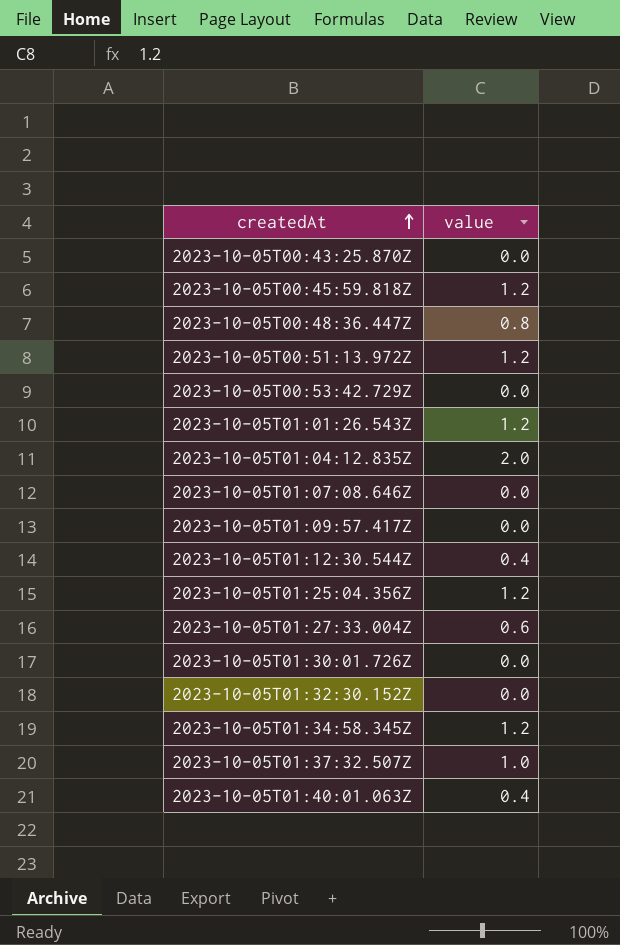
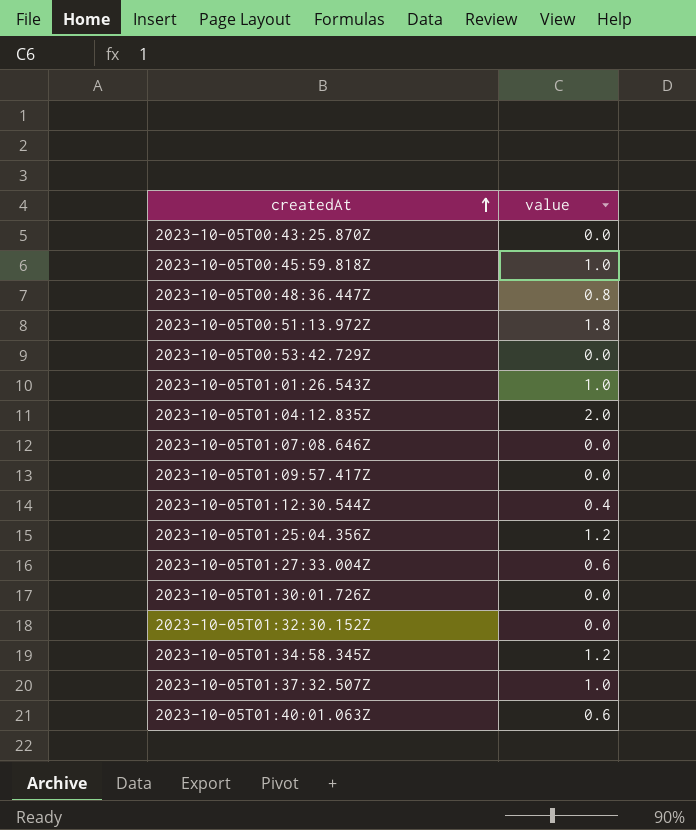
2023-10-05T00:45:59.818Z | value: 1.2 -> 1.0
2023-10-05T00:51:13.972Z | value: 1.2 -> 1.8
2023-10-05T01:01:26.543Z | value: 1.2 -> 1.0
2023-10-05T01:40:01.063Z | value: 0.4 -> 0.6

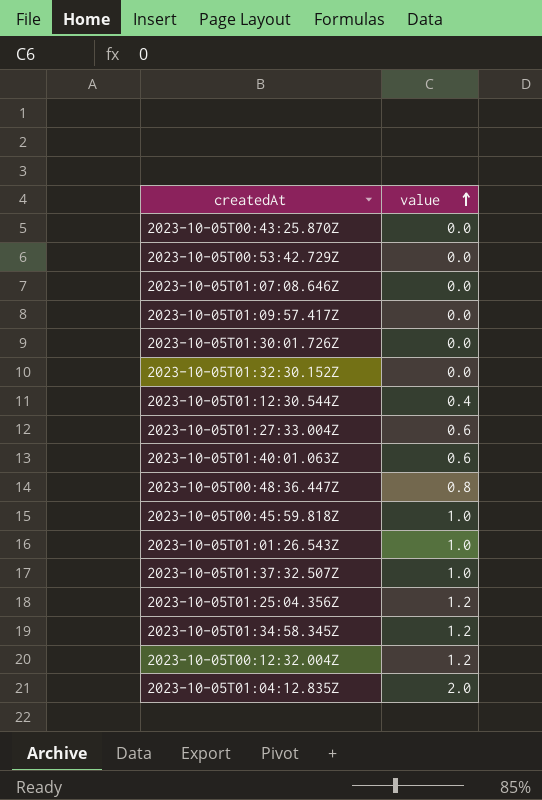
row order: createdAt ascending -> value ascending
row 2023-10-05T00:51:13.972Z: 1.8 -> none
row 2023-10-05T00:12:32.004Z: none -> 1.2

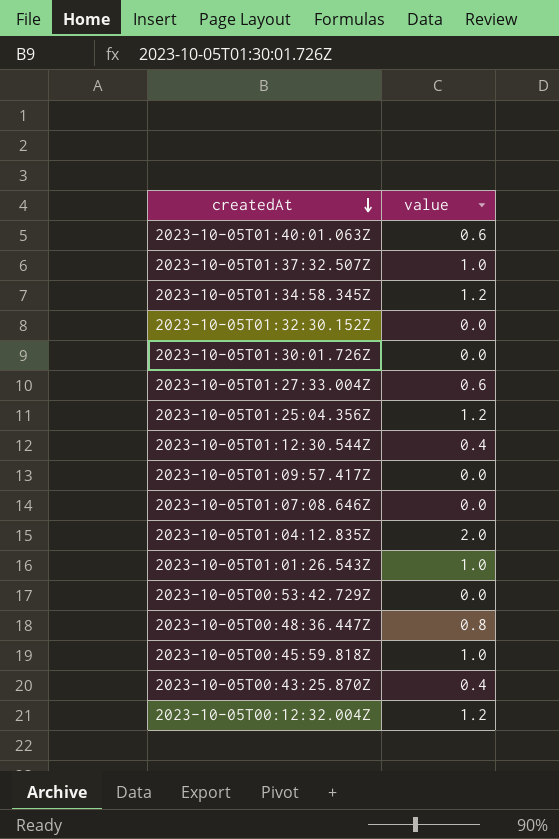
row order: value ascending -> createdAt descending
2023-10-05T00:43:25.870Z | value: 0.0 -> 0.4

